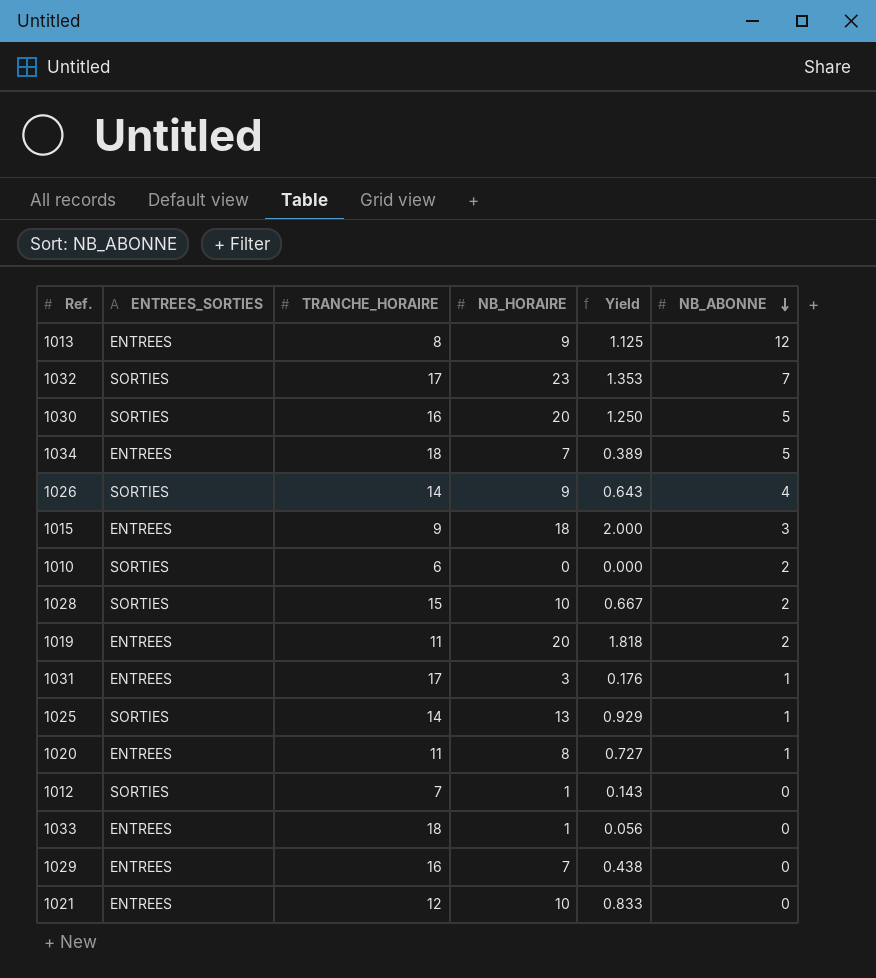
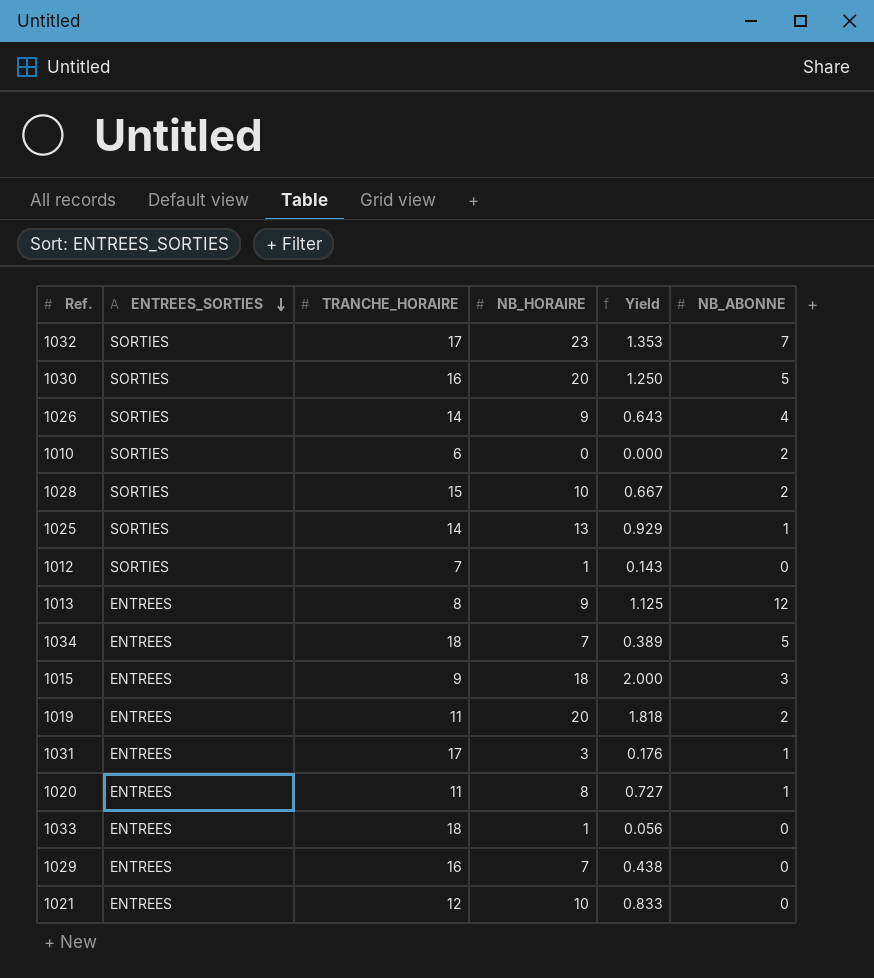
row order: NB_ABONNE descending -> ENTREES_SORTIES descending

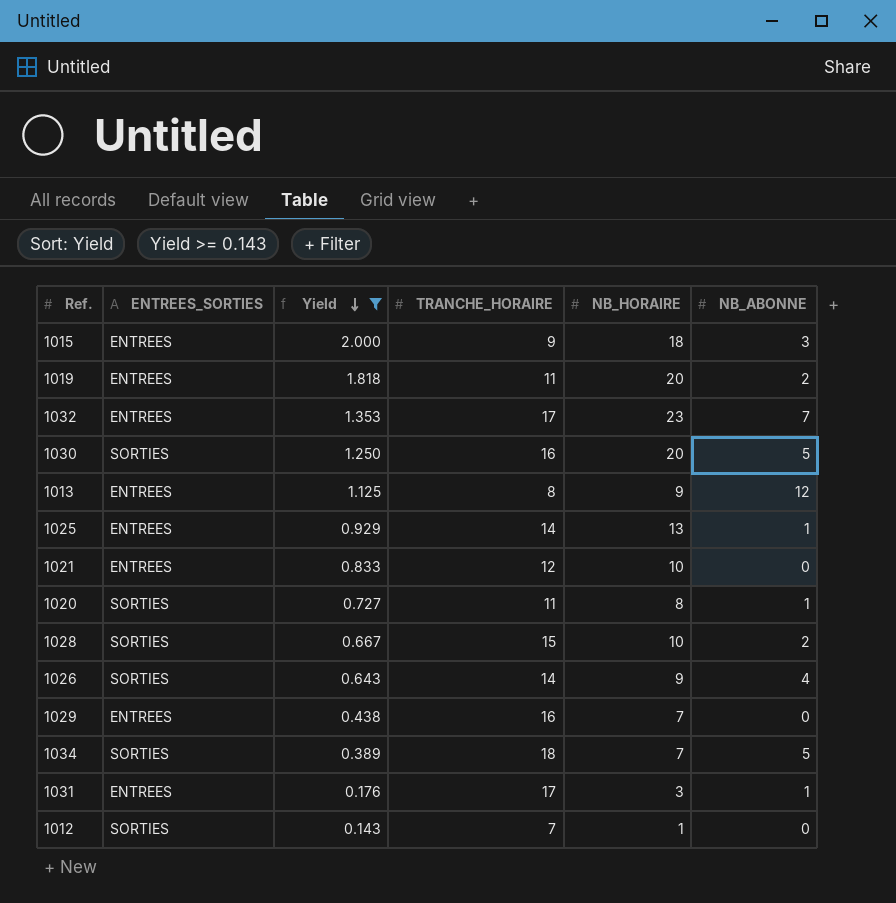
filter: none -> Yield >= 0.143
row order: ENTREES_SORTIES descending -> Yield descending
column Yield | position: 5 -> 3
1032 | ENTREES_SORTIES: SORTIES -> ENTREES
1025 | ENTREES_SORTIES: SORTIES -> ENTREES
1020 | ENTREES_SORTIES: ENTREES -> SORTIES
1034 | ENTREES_SORTIES: ENTREES -> SORTIES

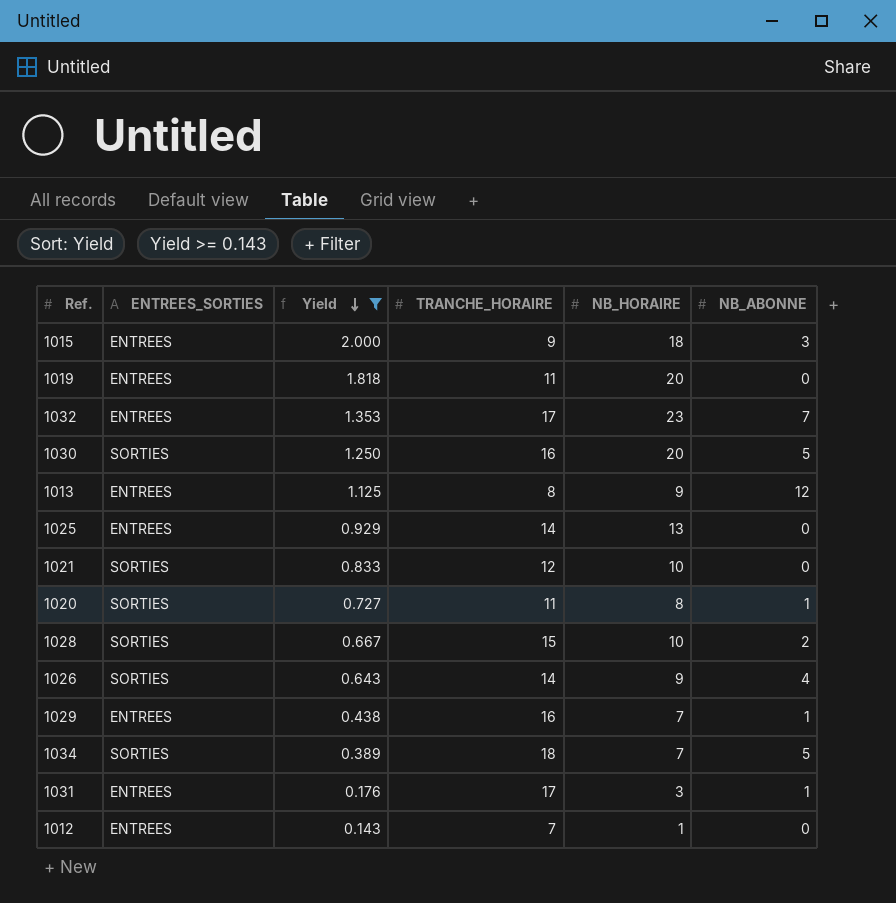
1019 | NB_ABONNE: 2 -> 0
1025 | NB_ABONNE: 1 -> 0
1021 | ENTREES_SORTIES: ENTREES -> SORTIES
1029 | NB_ABONNE: 0 -> 1
1012 | ENTREES_SORTIES: SORTIES -> ENTREES

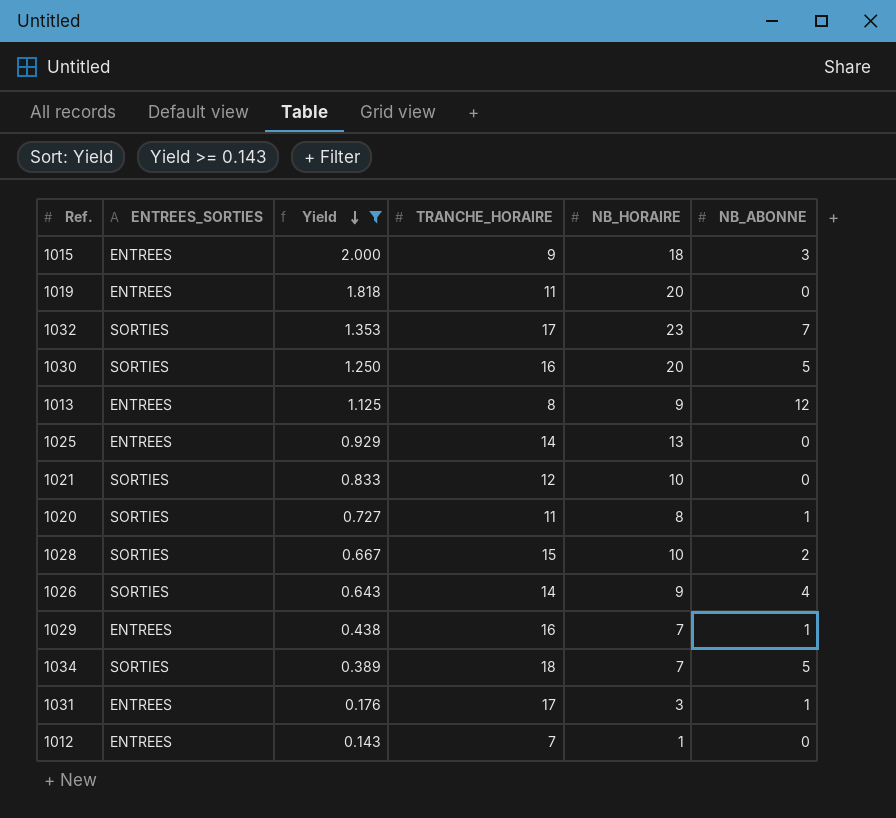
1032 | ENTREES_SORTIES: ENTREES -> SORTIES

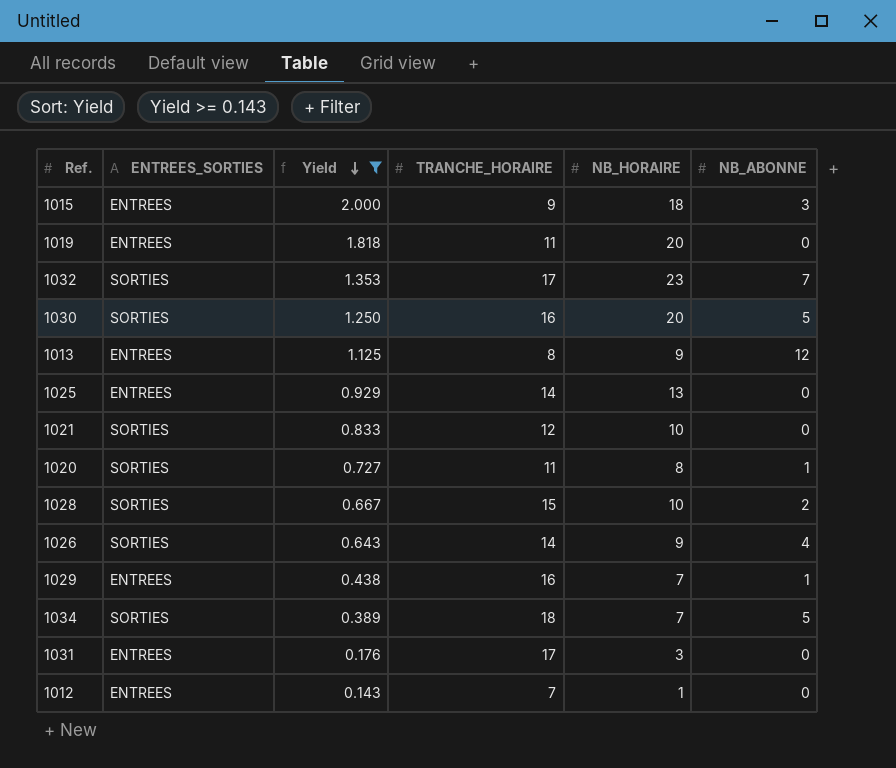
1031 | NB_ABONNE: 1 -> 0

